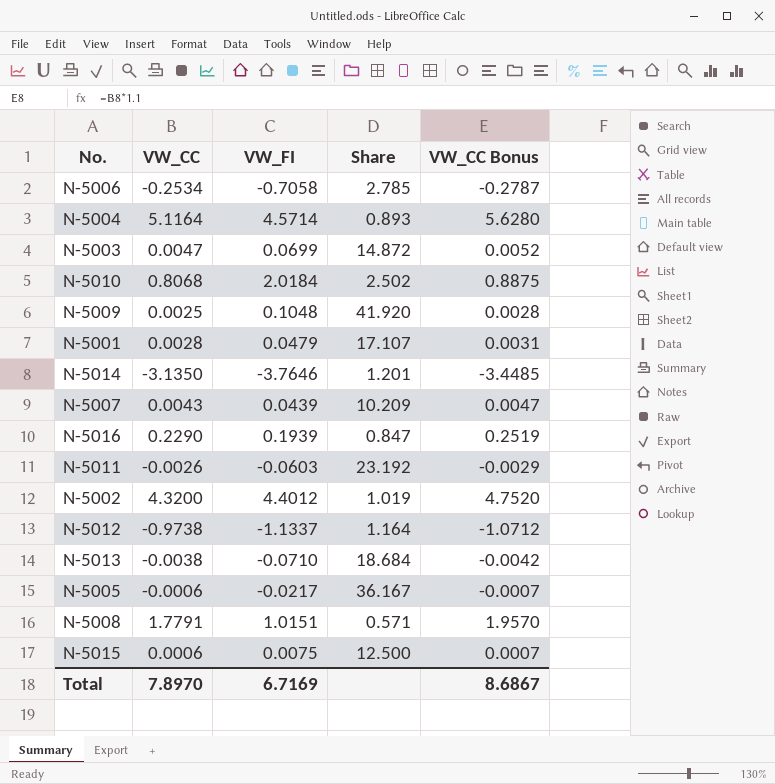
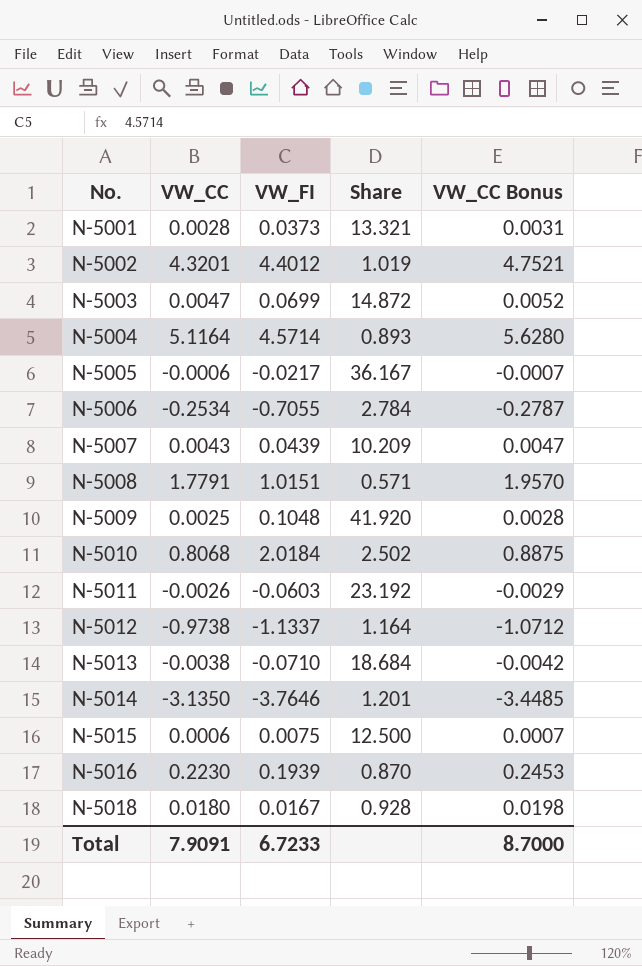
row order: none -> No. ascending
N-5001 | VW_FI: 0.0479 -> 0.0373
N-5001 | Share: 17.107 -> 13.321
N-5002 | VW_CC: 4.3200 -> 4.3201
N-5002 | VW_CC Bonus: 4.7520 -> 4.7521
N-5006 | VW_FI: -0.7058 -> -0.7055
N-5006 | Share: 2.785 -> 2.784
N-5016 | VW_CC: 0.2290 -> 0.2230
N-5016 | Share: 0.847 -> 0.870
N-5016 | VW_CC Bonus: 0.2519 -> 0.2453
row N-5018: none -> 0.0180 | 0.0167 | 0.928 | 0.0198
Total | VW_CC: 7.8970 -> 7.9091
Total | VW_FI: 6.7169 -> 6.7233
Total | VW_CC Bonus: 8.6867 -> 8.7000

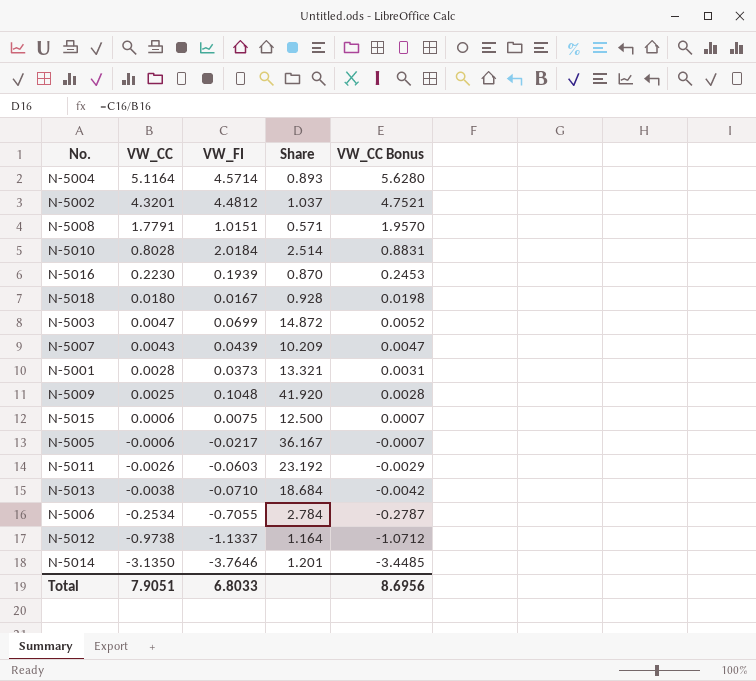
row order: No. ascending -> VW_CC descending
N-5002 | VW_FI: 4.4012 -> 4.4812
N-5002 | Share: 1.019 -> 1.037
N-5010 | VW_CC: 0.8068 -> 0.8028
N-5010 | Share: 2.502 -> 2.514
N-5010 | VW_CC Bonus: 0.8875 -> 0.8831
Total | VW_CC: 7.9091 -> 7.9051
Total | VW_FI: 6.7233 -> 6.8033
Total | VW_CC Bonus: 8.7000 -> 8.6956

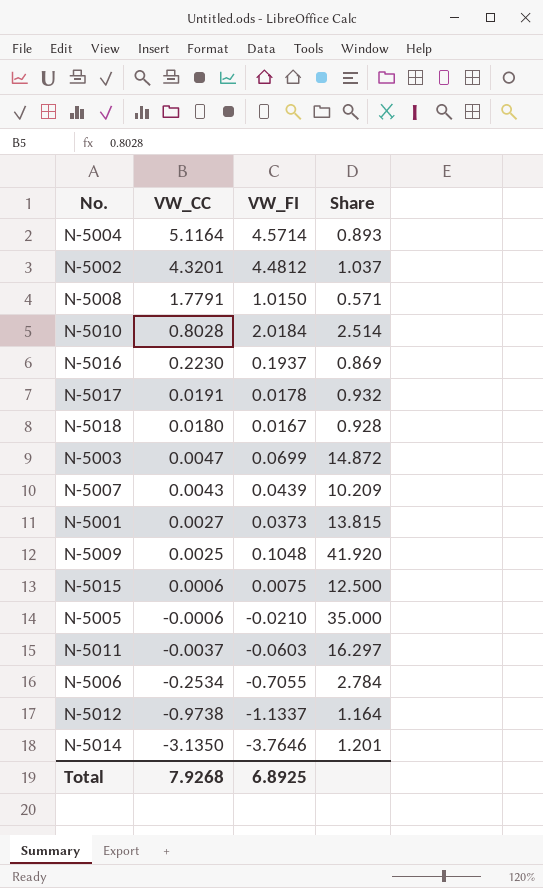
column VW_CC Bonus | formula: [VW_CC] * 1.1 -> none
row N-5013: -0.0038 | -0.0710 | 18.684 | -0.0042 -> none
N-5008 | VW_FI: 1.0151 -> 1.0150
N-5016 | VW_FI: 0.1939 -> 0.1937
N-5016 | Share: 0.870 -> 0.869
row N-5017: none -> 0.0191 | 0.0178 | 0.932
N-5001 | VW_CC: 0.0028 -> 0.0027
N-5001 | Share: 13.321 -> 13.815
N-5005 | VW_FI: -0.0217 -> -0.0210
N-5005 | Share: 36.167 -> 35.000
N-5011 | VW_CC: -0.0026 -> -0.0037
N-5011 | Share: 23.192 -> 16.297
Total | VW_CC: 7.9051 -> 7.9268
Total | VW_FI: 6.8033 -> 6.8925

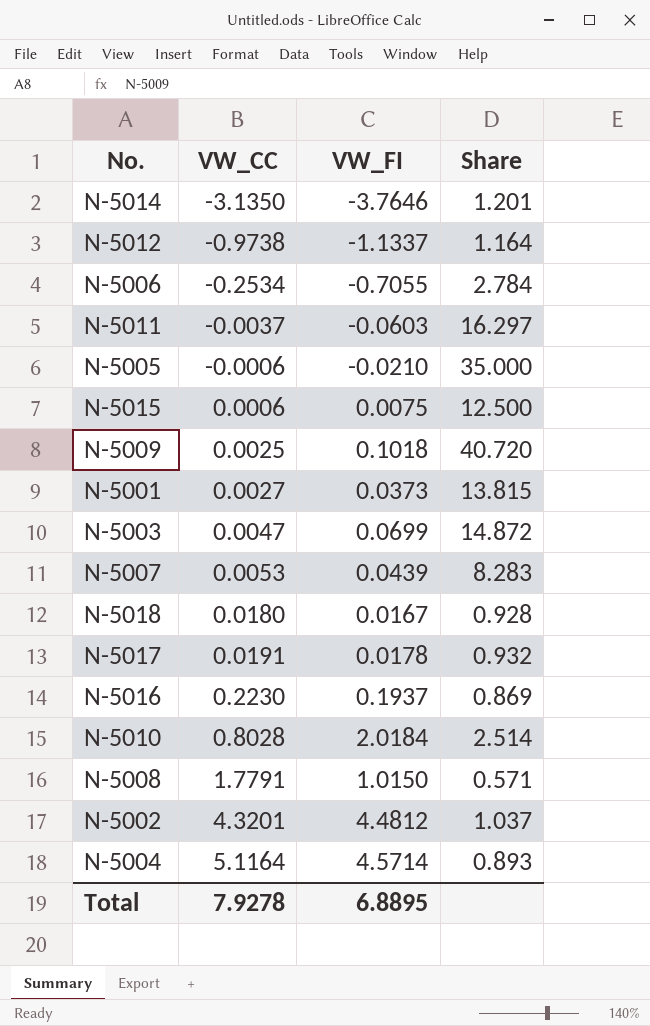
row order: VW_CC descending -> VW_CC ascending
N-5009 | VW_FI: 0.1048 -> 0.1018
N-5009 | Share: 41.920 -> 40.720
N-5007 | VW_CC: 0.0043 -> 0.0053
N-5007 | Share: 10.209 -> 8.283
Total | VW_CC: 7.9268 -> 7.9278
Total | VW_FI: 6.8925 -> 6.8895

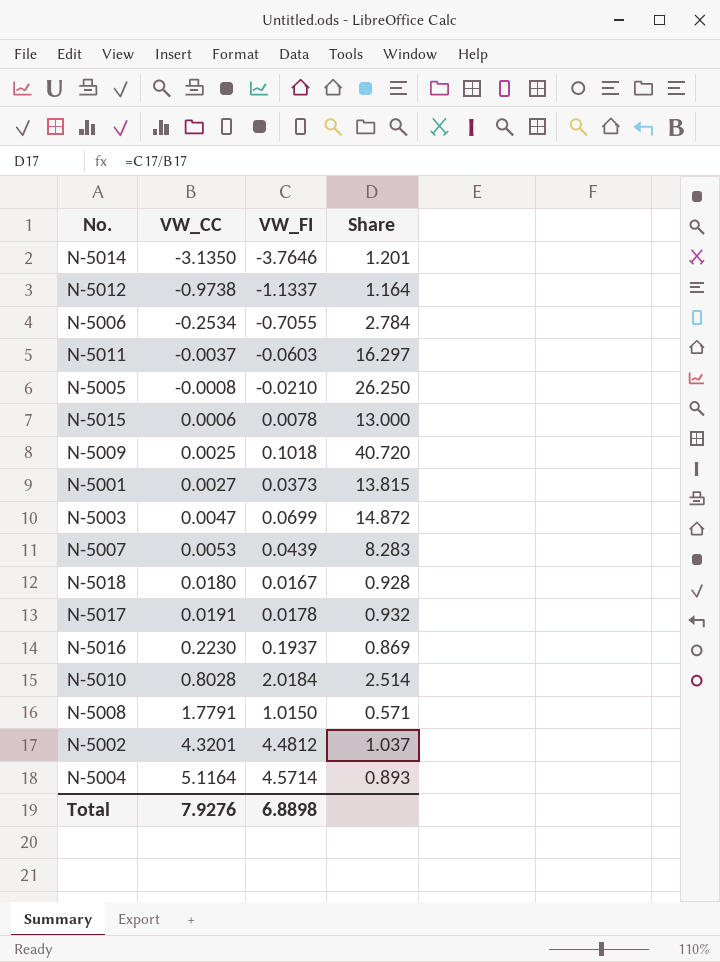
N-5005 | VW_CC: -0.0006 -> -0.0008
N-5005 | Share: 35.000 -> 26.250
N-5015 | VW_FI: 0.0075 -> 0.0078
N-5015 | Share: 12.500 -> 13.000
Total | VW_CC: 7.9278 -> 7.9276
Total | VW_FI: 6.8895 -> 6.8898

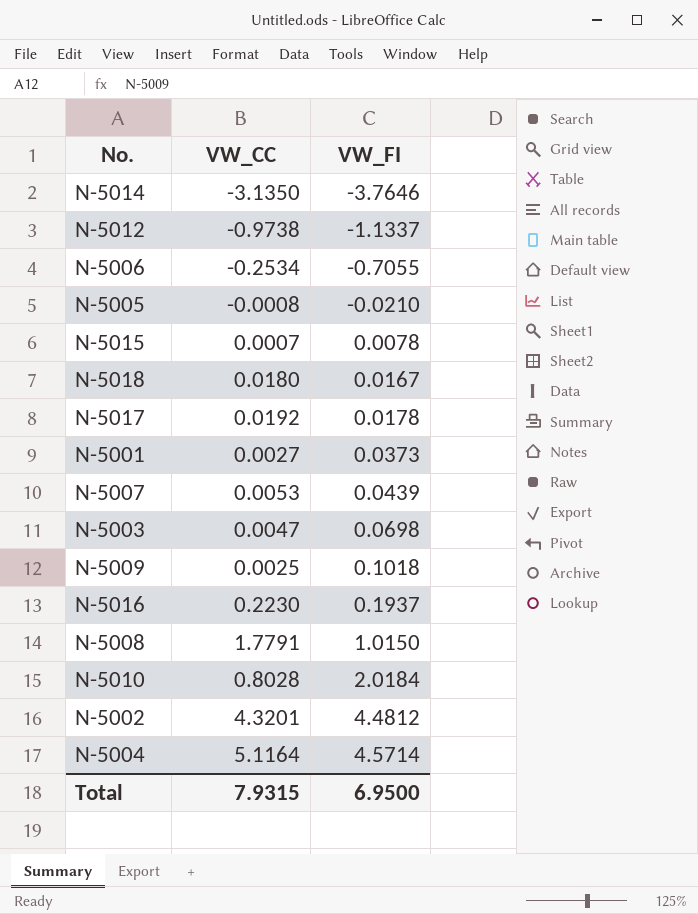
row order: VW_CC ascending -> VW_FI ascending
column Share | formula: [VW_FI] / [VW_CC] -> none
row N-5011: -0.0037 | -0.0603 | 16.297 -> none
N-5015 | VW_CC: 0.0006 -> 0.0007
N-5017 | VW_CC: 0.0191 -> 0.0192
N-5003 | VW_FI: 0.0699 -> 0.0698
Total | VW_CC: 7.9276 -> 7.9315
Total | VW_FI: 6.8898 -> 6.9500

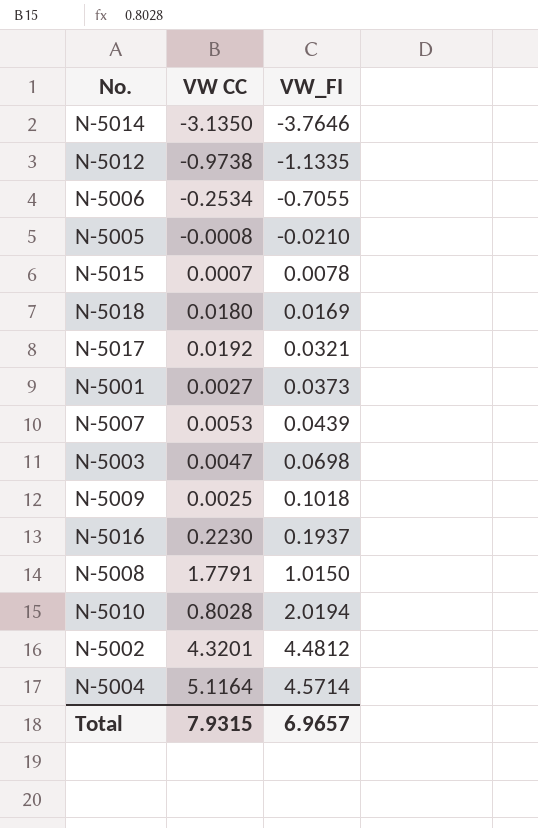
column name: VW_CC -> VW CC
N-5012 | VW_FI: -1.1337 -> -1.1335
N-5018 | VW_FI: 0.0167 -> 0.0169
N-5017 | VW_FI: 0.0178 -> 0.0321
N-5010 | VW_FI: 2.0184 -> 2.0194
Total | VW_FI: 6.9500 -> 6.9657

